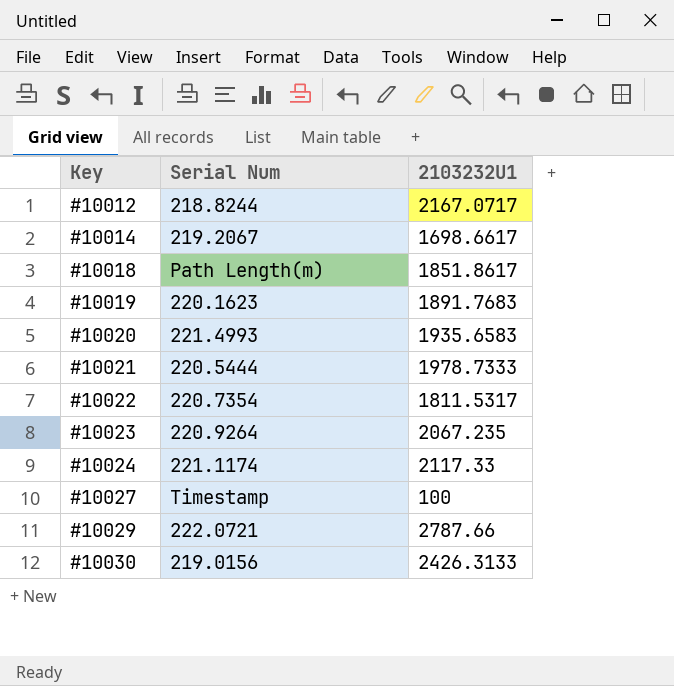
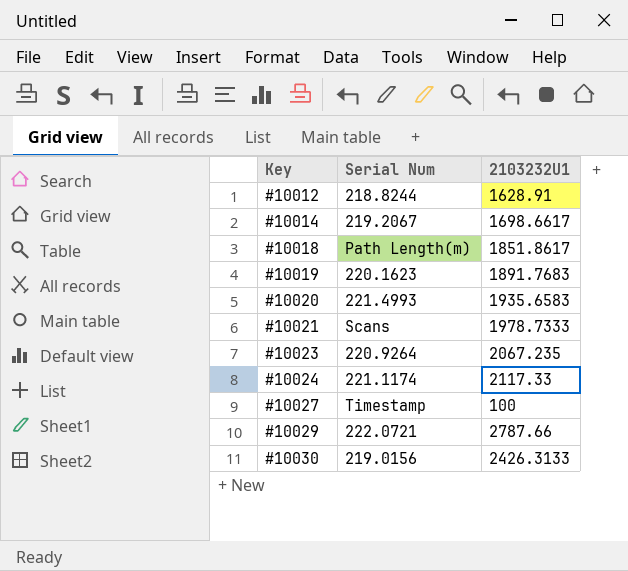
row #10022: 220.7354 | 1811.5317 -> none
#10012 | 2103232U1: 2167.0717 -> 1628.91
#10021 | Serial Num: 220.5444 -> Scans

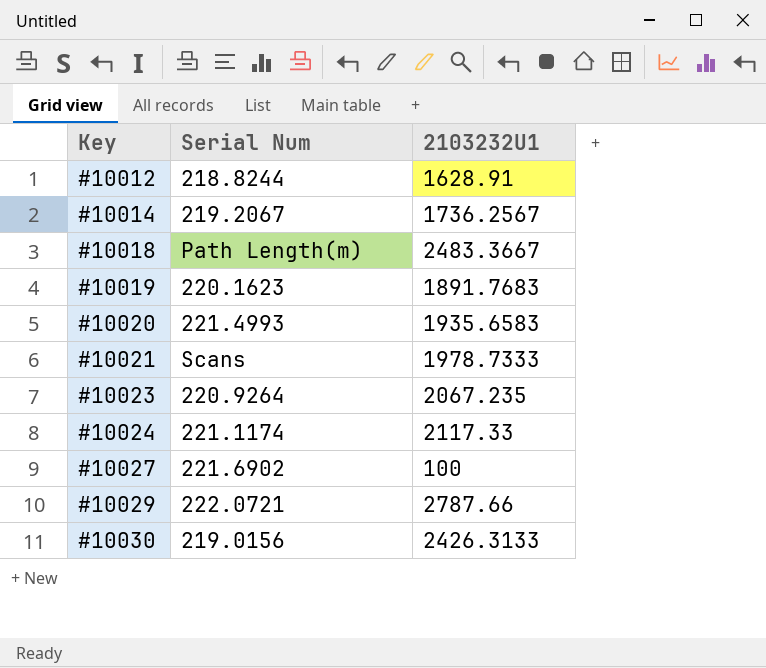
#10014 | 2103232U1: 1698.6617 -> 1736.2567
#10018 | 2103232U1: 1851.8617 -> 2483.3667
#10027 | Serial Num: Timestamp -> 221.6902

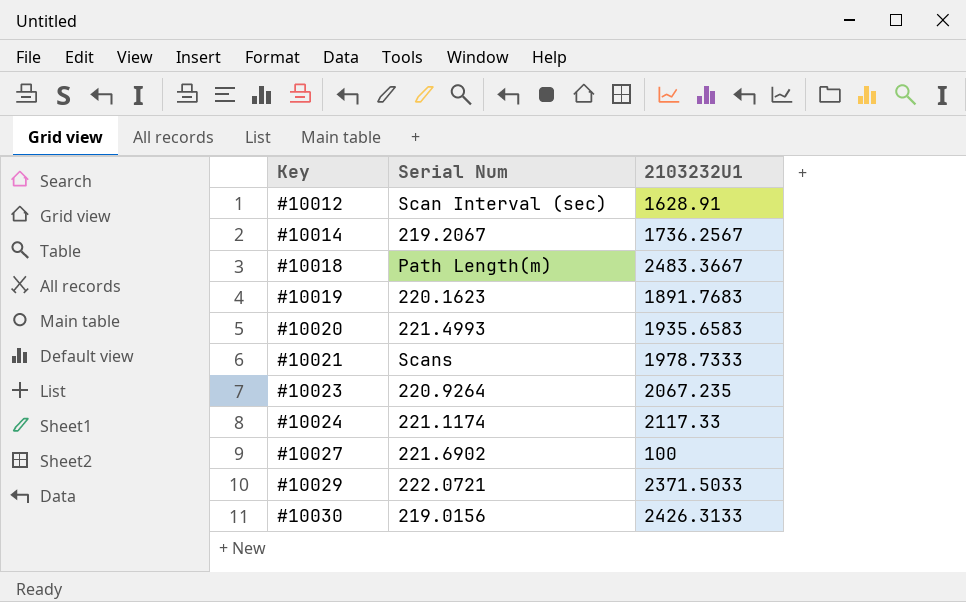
#10012 | Serial Num: 218.8244 -> Scan Interval (sec)
#10029 | 2103232U1: 2787.66 -> 2371.5033

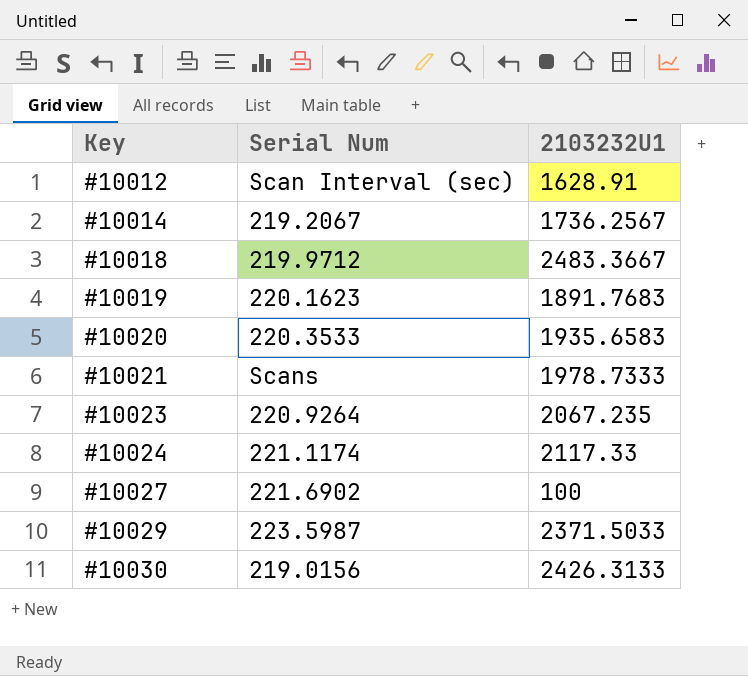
#10018 | Serial Num: Path Length(m) -> 219.9712
#10020 | Serial Num: 221.4993 -> 220.3533
#10029 | Serial Num: 222.0721 -> 223.5987

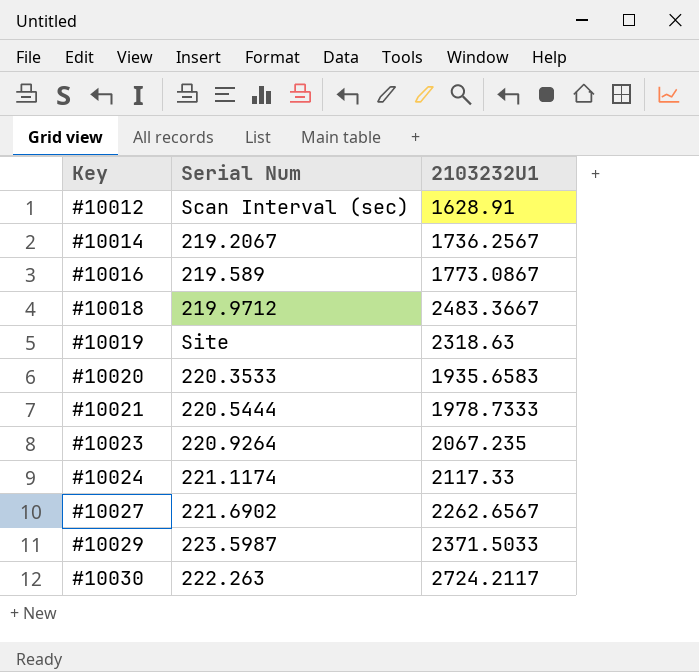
row #10016: none -> 219.589 | 1773.0867
#10019 | Serial Num: 220.1623 -> Site
#10019 | 2103232U1: 1891.7683 -> 2318.63
#10021 | Serial Num: Scans -> 220.5444
#10027 | 2103232U1: 100 -> 2262.6567
#10030 | Serial Num: 219.0156 -> 222.263
#10030 | 2103232U1: 2426.3133 -> 2724.2117

